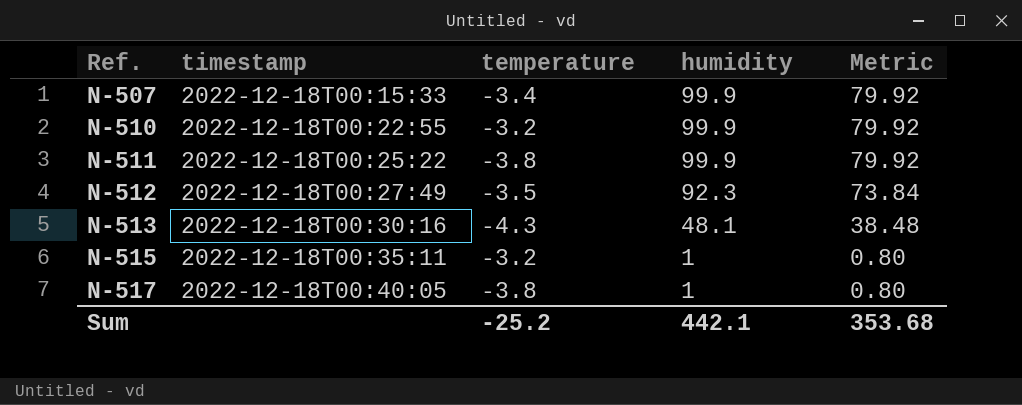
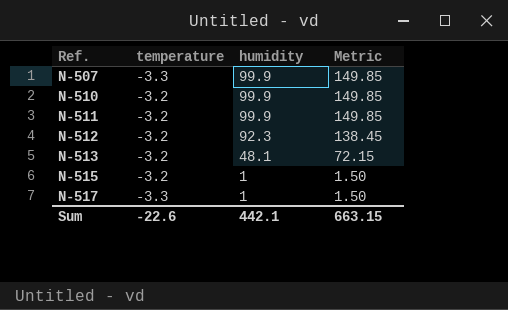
column timestamp | position: 2 -> none
column Metric | formula: [humidity] * 0.8 -> [humidity] * 1.5
N-507 | temperature: -3.4 -> -3.3
N-511 | temperature: -3.8 -> -3.2
N-512 | temperature: -3.5 -> -3.2
N-513 | temperature: -4.3 -> -3.2
N-517 | temperature: -3.8 -> -3.3
Sum | temperature: -25.2 -> -22.6
Sum | Metric: 353.68 -> 663.15

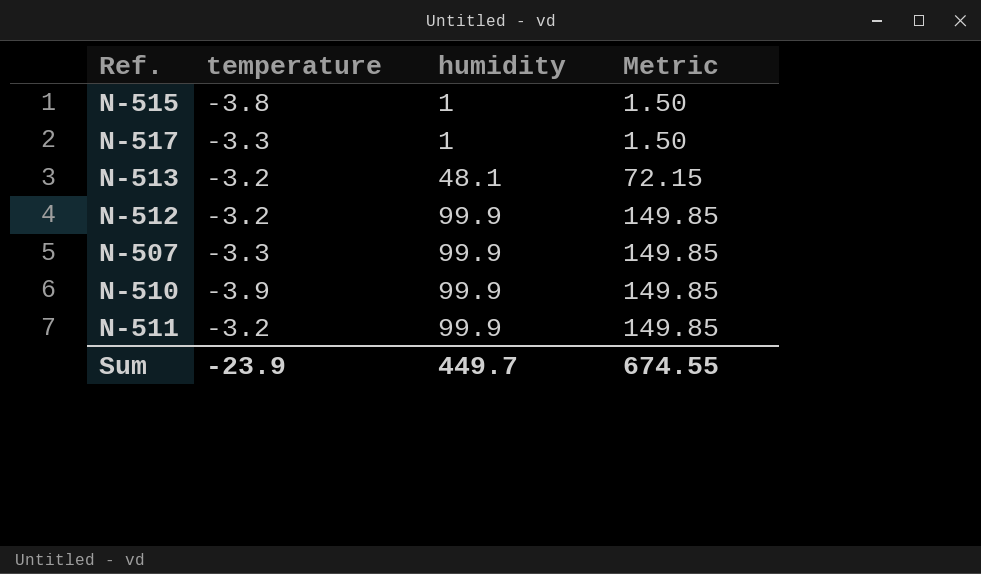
row order: Ref. ascending -> humidity ascending
N-515 | temperature: -3.2 -> -3.8
N-512 | humidity: 92.3 -> 99.9
N-512 | Metric: 138.45 -> 149.85
N-510 | temperature: -3.2 -> -3.9
Sum | temperature: -22.6 -> -23.9
Sum | humidity: 442.1 -> 449.7
Sum | Metric: 663.15 -> 674.55

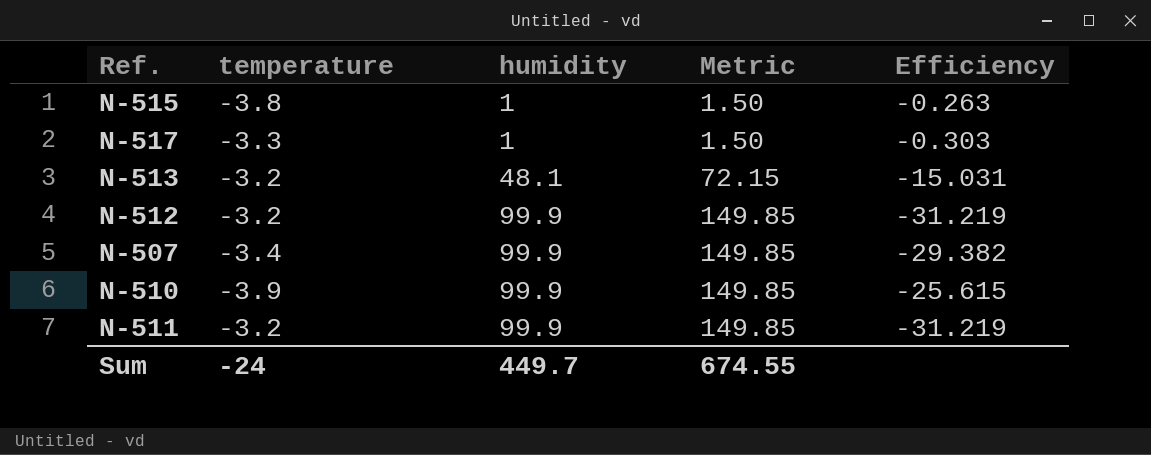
column Efficiency | formula: none -> [humidity] / [temperature]
N-507 | temperature: -3.3 -> -3.4
Sum | temperature: -23.9 -> -24

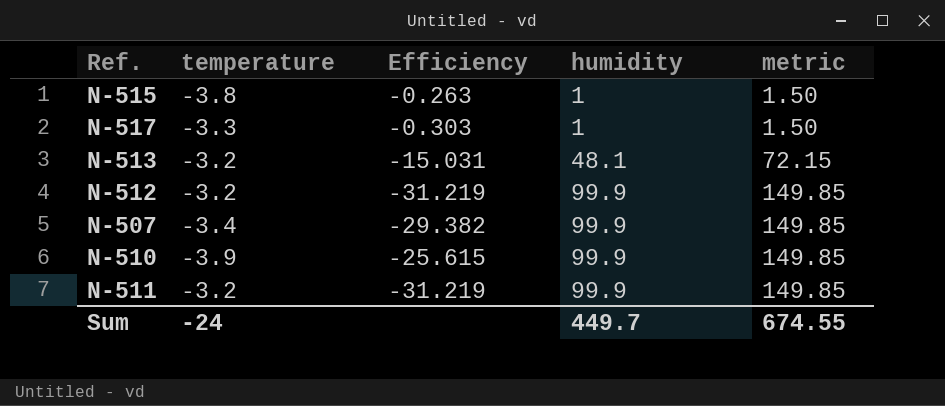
column Efficiency | position: 5 -> 3
column name: Metric -> metric

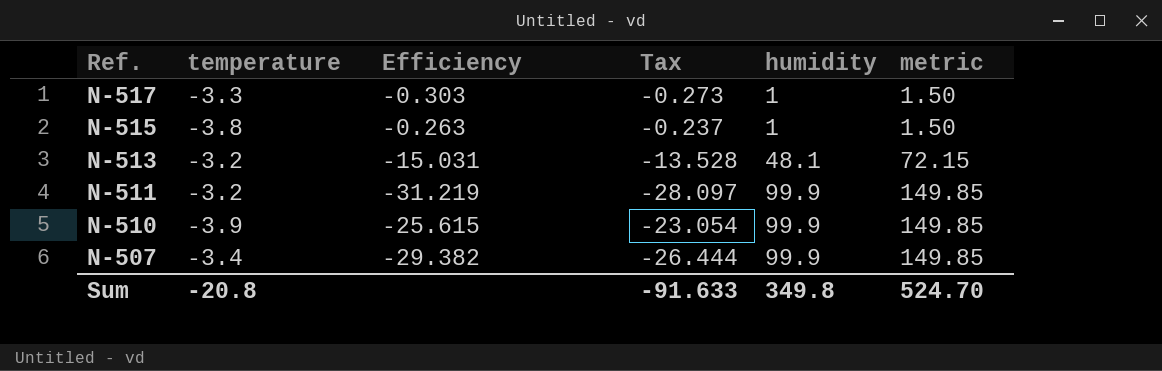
row order: humidity ascending -> Ref. descending
column Tax | formula: none -> [Efficiency] * 0.9
row N-512: -3.2 | -31.219 | 99.9 | 149.85 -> none
Sum | temperature: -24 -> -20.8
Sum | humidity: 449.7 -> 349.8
Sum | metric: 674.55 -> 524.70

